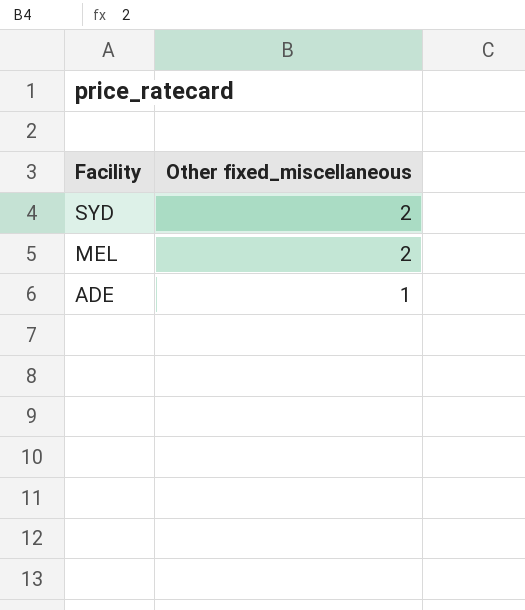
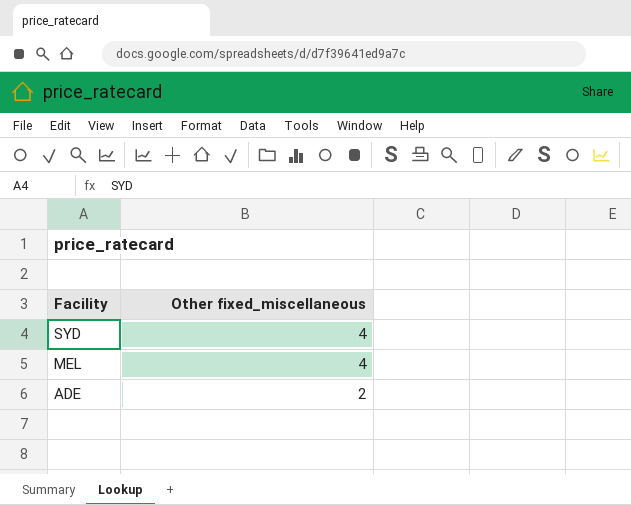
SYD | Other fixed_miscellaneous: 2 -> 4
MEL | Other fixed_miscellaneous: 2 -> 4
ADE | Other fixed_miscellaneous: 1 -> 2

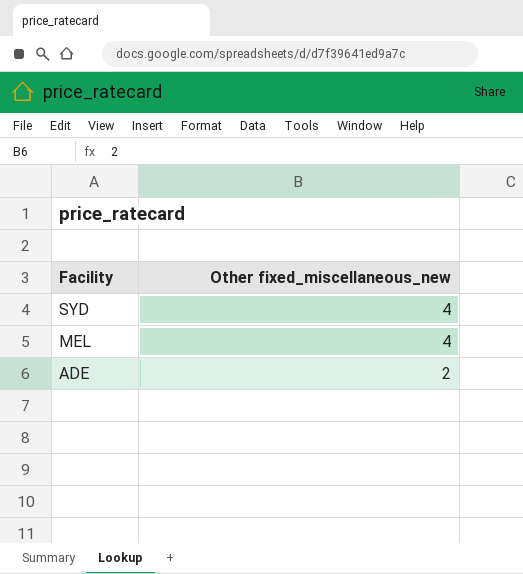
column name: Other fixed_miscellaneous -> Other fixed_miscellaneous_new

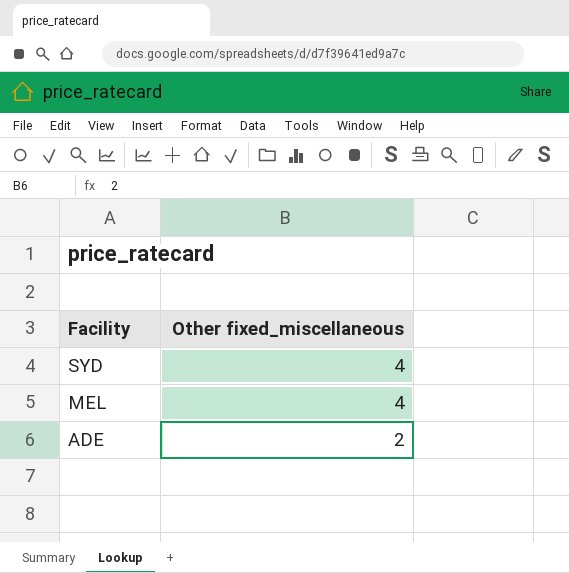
column name: Other fixed_miscellaneous_new -> Other fixed_miscellaneous

